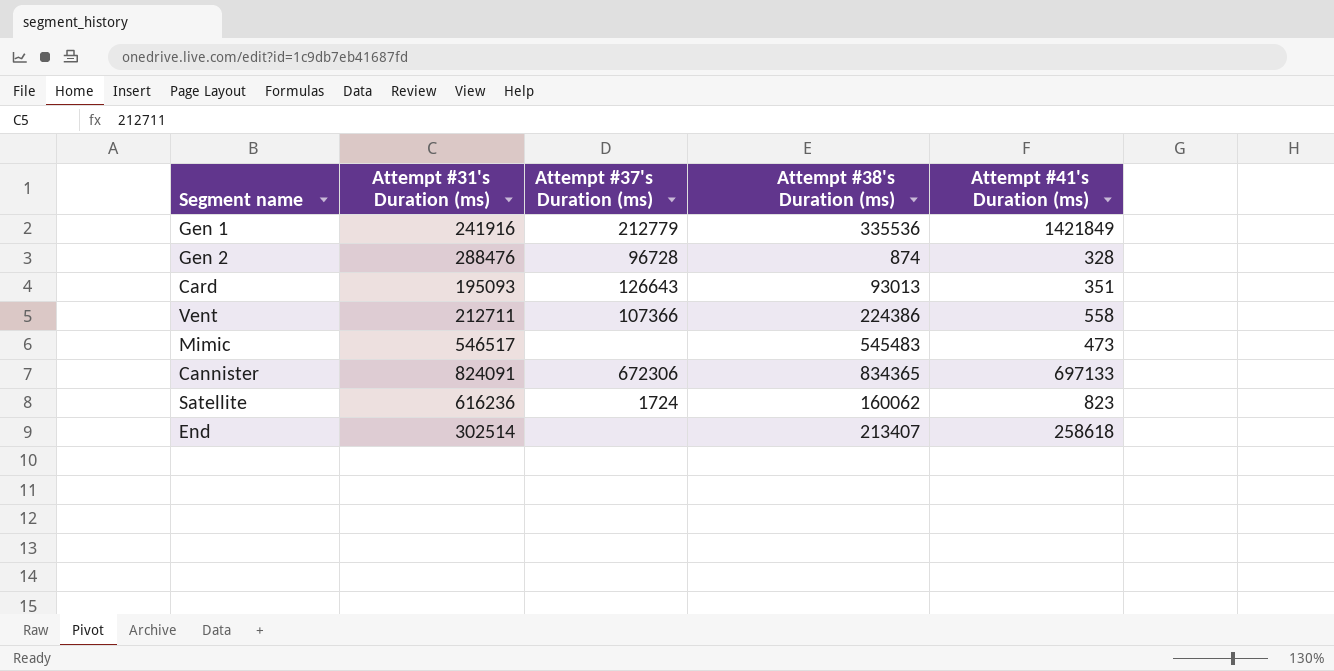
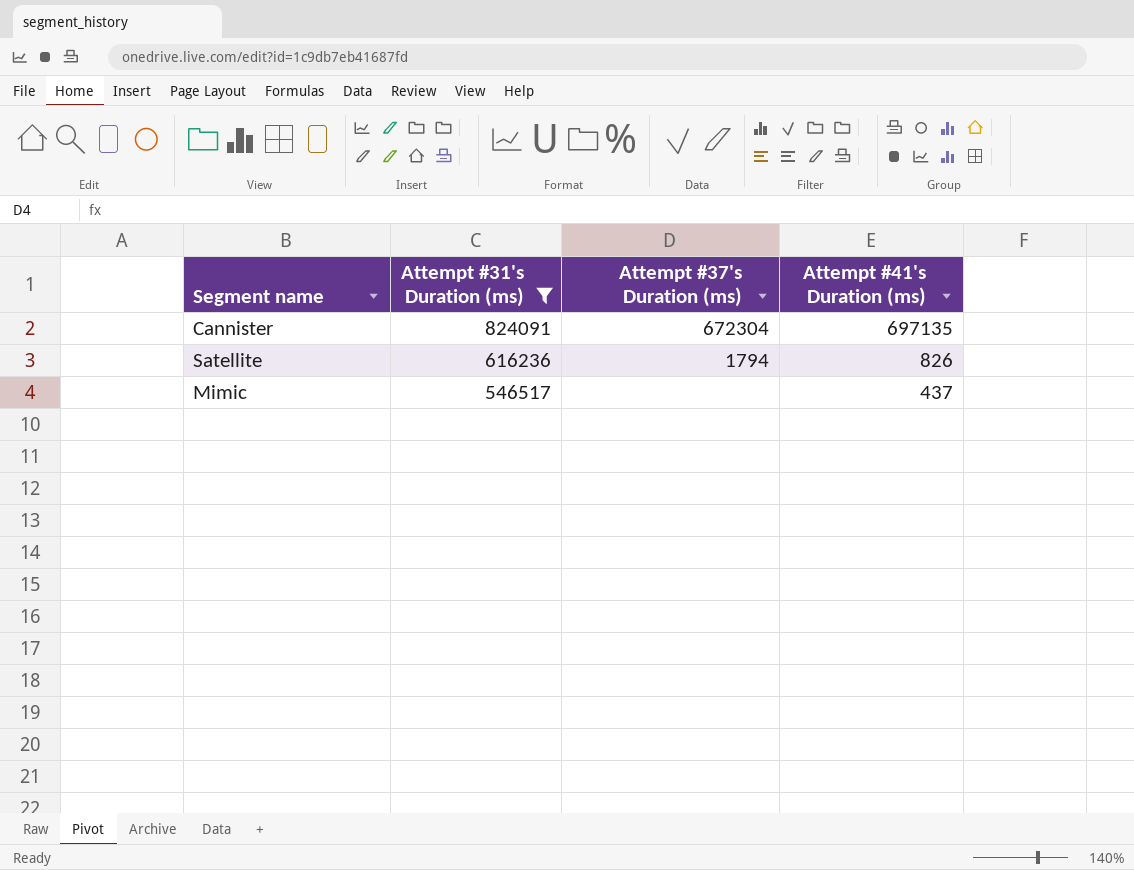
filter: none -> Attempt #31's Duration (ms) >= 546517
row order: none -> Attempt #31's Duration (ms) descending
column Attempt #38's Duration (ms) | position: 4 -> none
Cannister | Attempt #37's Duration (ms): 672306 -> 672304
Cannister | Attempt #41's Duration (ms): 697133 -> 697135
Satellite | Attempt #37's Duration (ms): 1724 -> 1794
Satellite | Attempt #41's Duration (ms): 823 -> 826
Mimic | Attempt #41's Duration (ms): 473 -> 437

